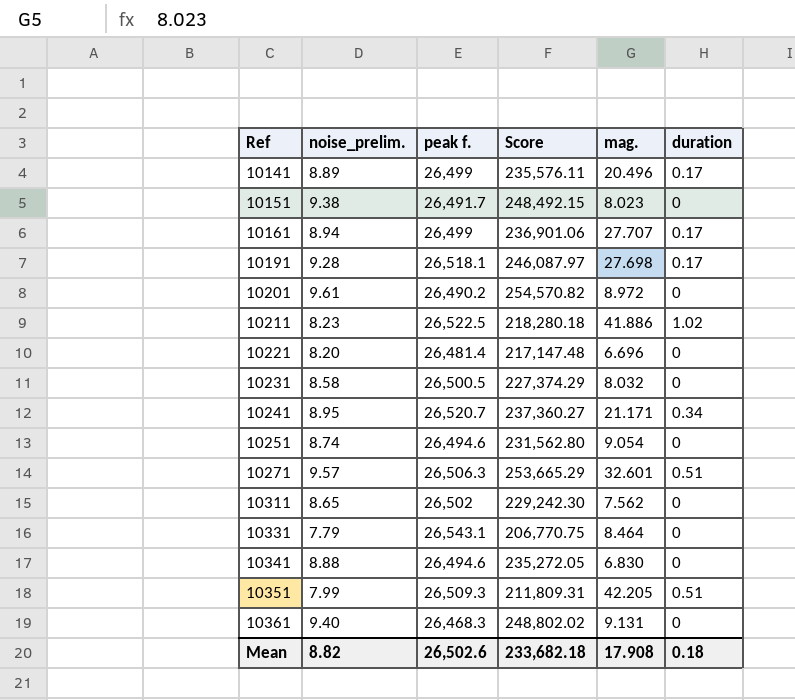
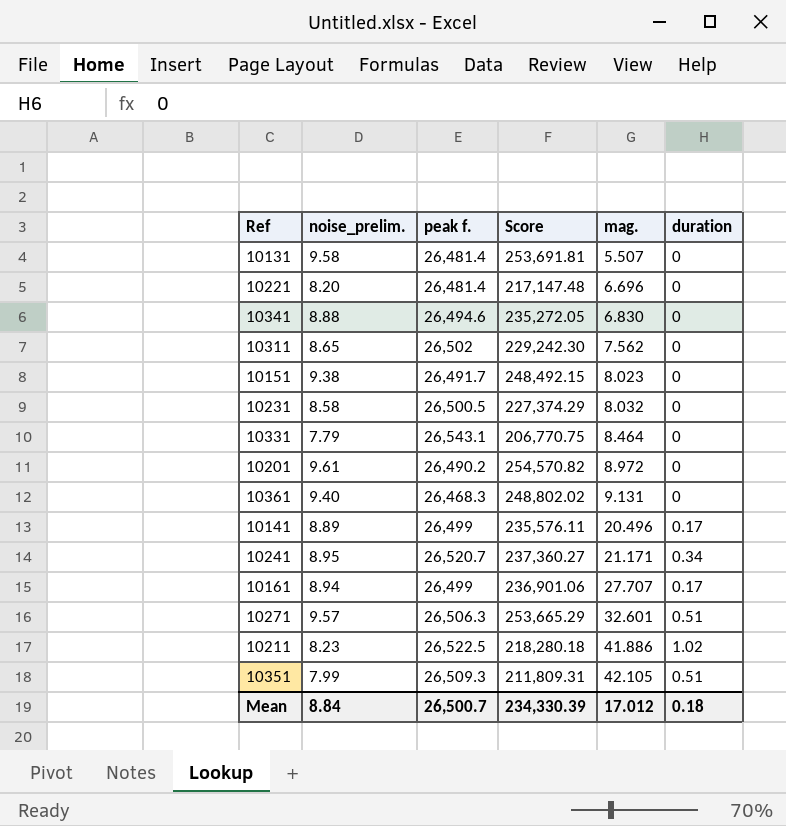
row order: Ref ascending -> mag. ascending
row 10191: 9.28 | 26,518.1 | 246,087.97 | 27.698 | 0.17 -> none
row 10251: 8.74 | 26,494.6 | 231,562.80 | 9.054 | 0 -> none
row 10131: none -> 9.58 | 26,481.4 | 253,691.81 | 5.507 | 0
10351 | mag.: 42.205 -> 42.105
Mean | noise_prelim.: 8.82 -> 8.84
Mean | peak f.: 26,502.6 -> 26,500.7
Mean | Score: 233,682.18 -> 234,330.39
Mean | mag.: 17.908 -> 17.012

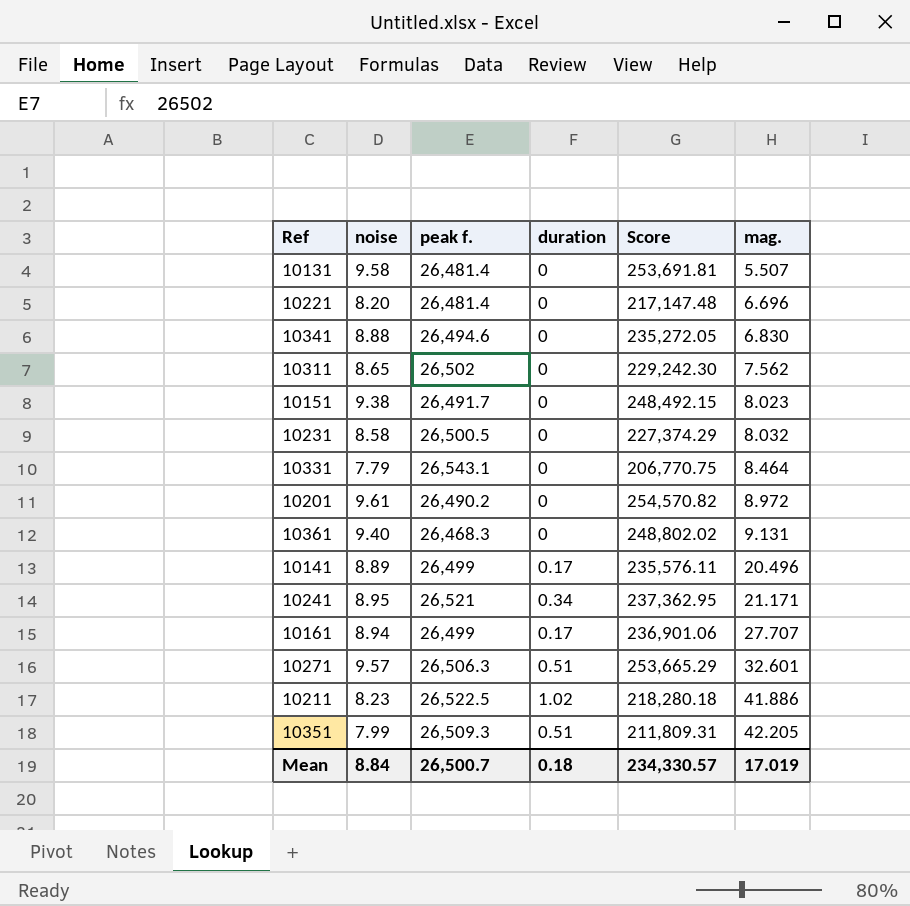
column name: noise_prelim. -> noise
column duration | position: 6 -> 4
10241 | peak f.: 26,520.7 -> 26,521
10241 | Score: 237,360.27 -> 237,362.95
10351 | mag.: 42.105 -> 42.205
Mean | Score: 234,330.39 -> 234,330.57
Mean | mag.: 17.012 -> 17.019

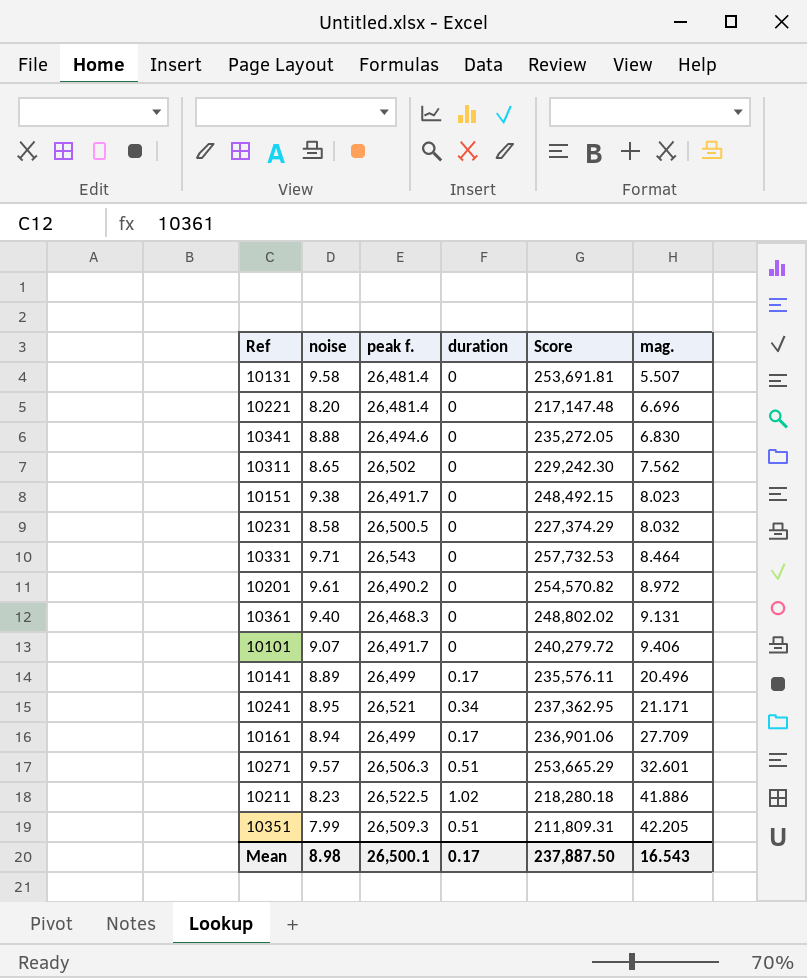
10331 | noise: 7.79 -> 9.71
10331 | peak f.: 26,543.1 -> 26,543
10331 | Score: 206,770.75 -> 257,732.53
row 10101: none -> 9.07 | 26,491.7 | 0 | 240,279.72 | 9.406
10161 | mag.: 27.707 -> 27.709
Mean | noise: 8.84 -> 8.98
Mean | peak f.: 26,500.7 -> 26,500.1
Mean | duration: 0.18 -> 0.17
Mean | Score: 234,330.57 -> 237,887.50
Mean | mag.: 17.019 -> 16.543

